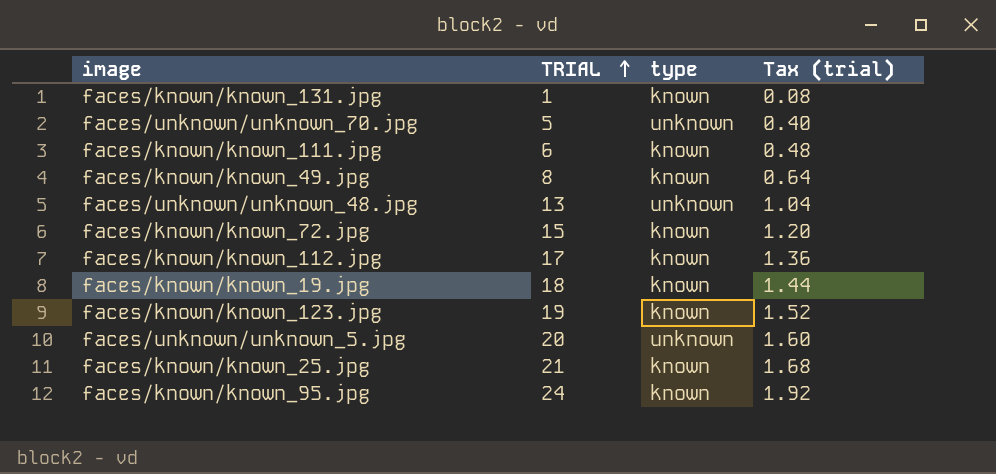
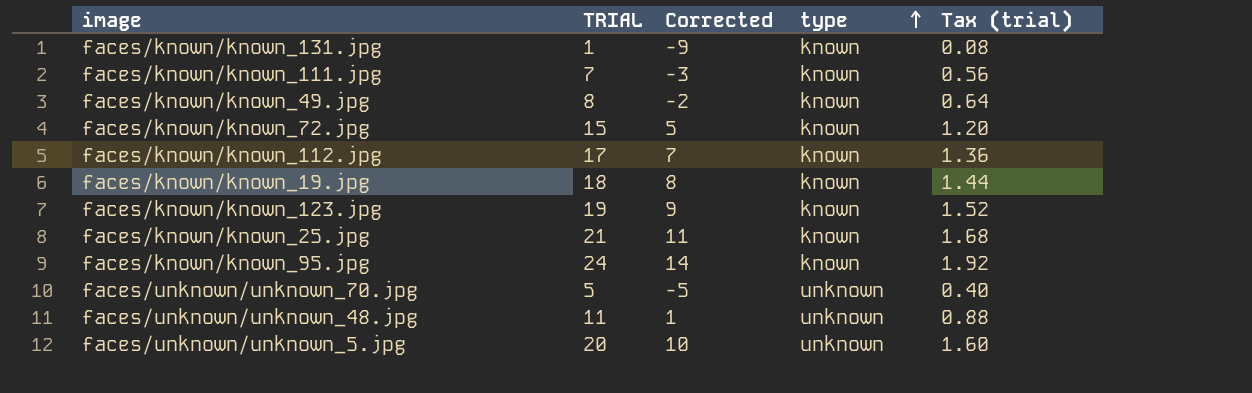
row order: TRIAL ascending -> type ascending
column Corrected | formula: none -> [TRIAL] - 10
faces/known/known_111.jpg | TRIAL: 6 -> 7
faces/known/known_111.jpg | Tax (trial): 0.48 -> 0.56
faces/unknown/unknown_48.jpg | TRIAL: 13 -> 11
faces/unknown/unknown_48.jpg | Tax (trial): 1.04 -> 0.88

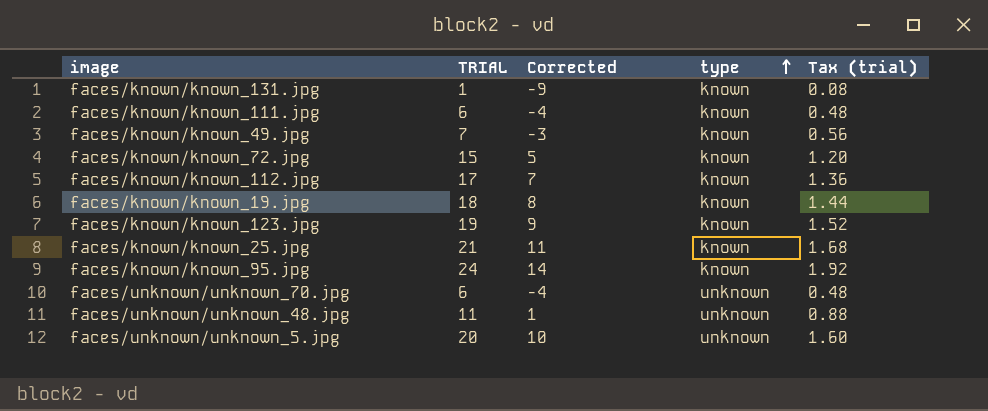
faces/known/known_111.jpg | TRIAL: 7 -> 6
faces/known/known_111.jpg | Corrected: -3 -> -4
faces/known/known_111.jpg | Tax (trial): 0.56 -> 0.48
faces/known/known_49.jpg | TRIAL: 8 -> 7
faces/known/known_49.jpg | Corrected: -2 -> -3
faces/known/known_49.jpg | Tax (trial): 0.64 -> 0.56
faces/unknown/unknown_70.jpg | TRIAL: 5 -> 6
faces/unknown/unknown_70.jpg | Corrected: -5 -> -4
faces/unknown/unknown_70.jpg | Tax (trial): 0.40 -> 0.48

